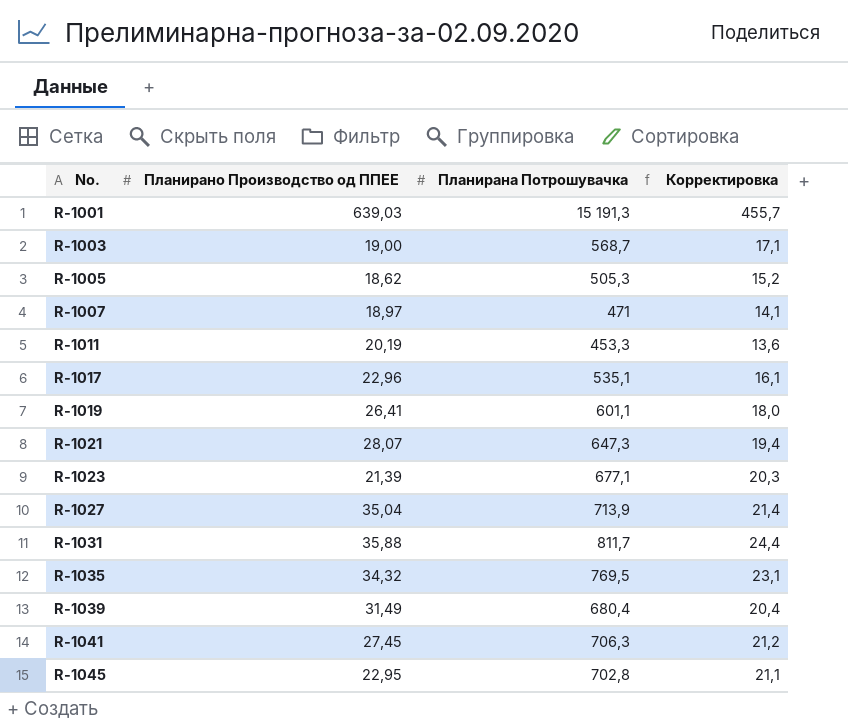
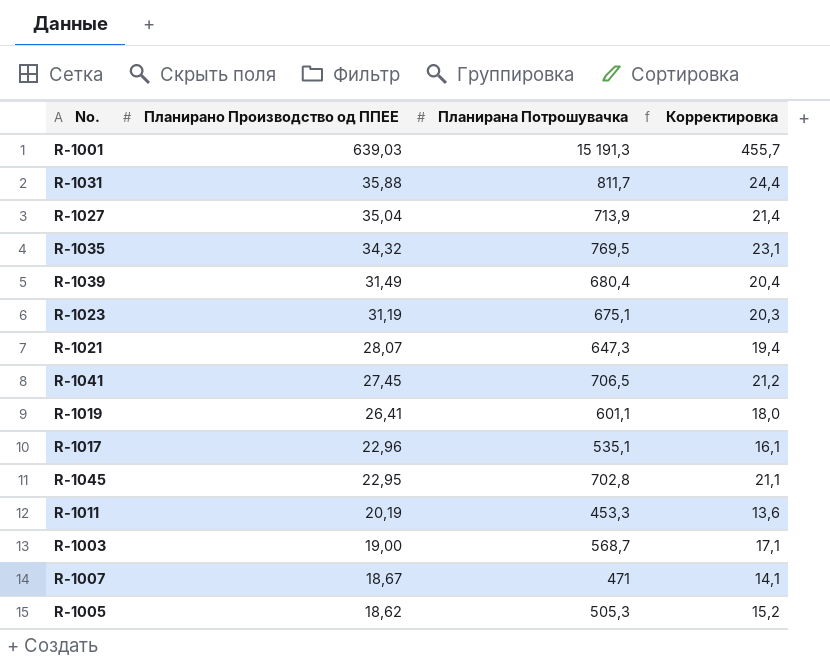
row order: No. ascending -> Планирано Производство од ППЕЕ descending
R-1023 | Планирано Производство од ППЕЕ: 21,39 -> 31,19
R-1023 | Планирана Потрошувачка: 677,1 -> 675,1
R-1041 | Планирана Потрошувачка: 706,3 -> 706,5
R-1007 | Планирано Производство од ППЕЕ: 18,97 -> 18,67

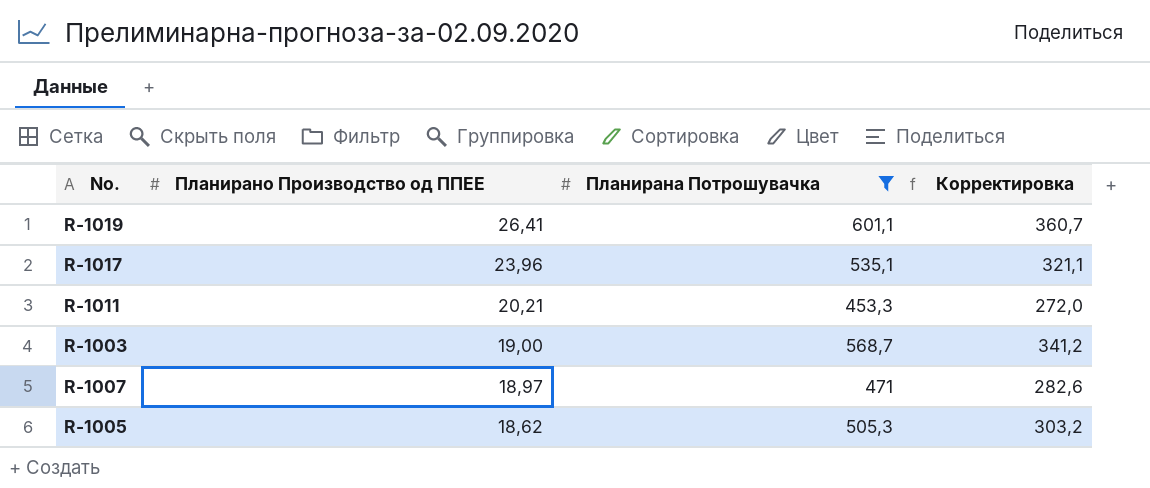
filter: none -> Планирана Потрошувачка <= 601,1
column Корректировка | formula: [Планирана Потрошувачка] * 0,03 -> [Планирана Потрошувачка] * 0,6
R-1017 | Планирано Производство од ППЕЕ: 22,96 -> 23,96
R-1011 | Планирано Производство од ППЕЕ: 20,19 -> 20,21
R-1007 | Планирано Производство од ППЕЕ: 18,67 -> 18,97

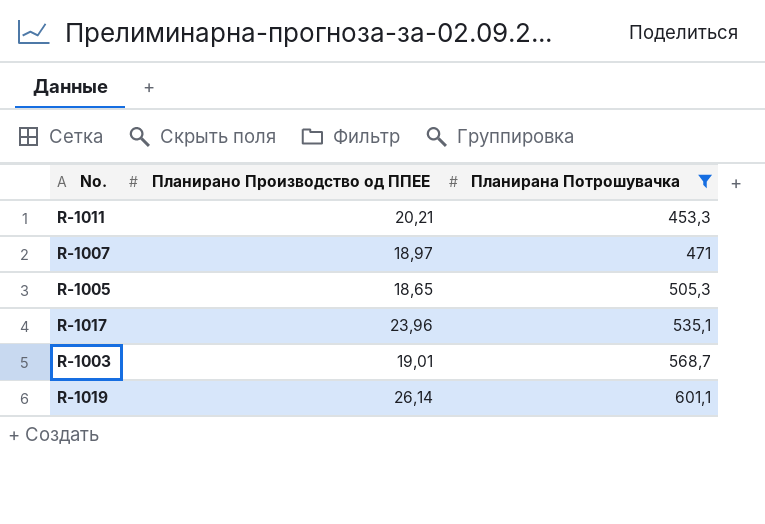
row order: Планирано Производство од ППЕЕ descending -> Планирана Потрошувачка ascending
column Корректировка | formula: [Планирана Потрошувачка] * 0,6 -> none
R-1005 | Планирано Производство од ППЕЕ: 18,62 -> 18,65
R-1003 | Планирано Производство од ППЕЕ: 19,00 -> 19,01
R-1019 | Планирано Производство од ППЕЕ: 26,41 -> 26,14

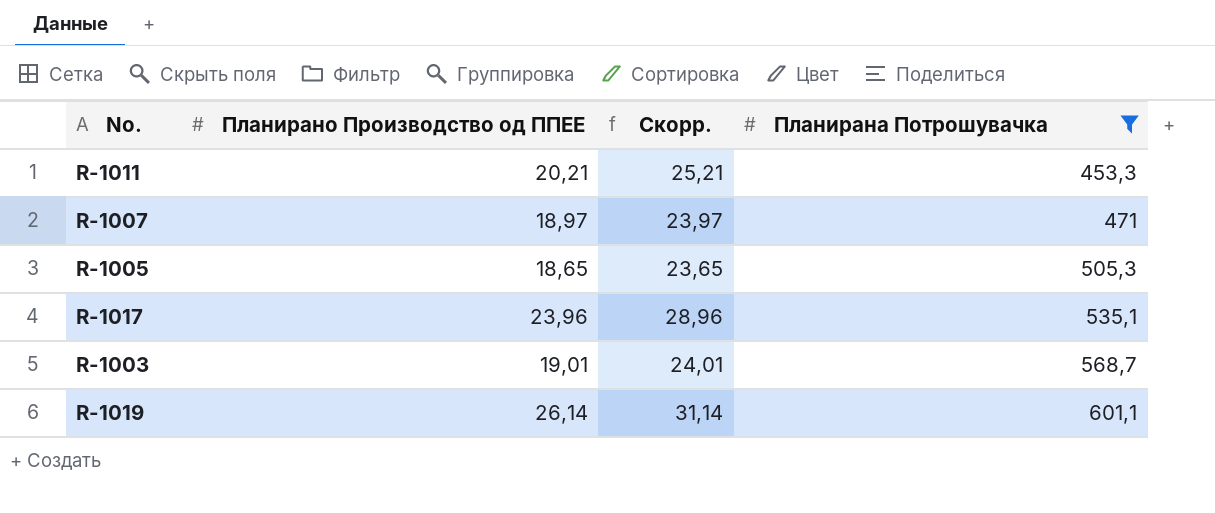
column Скорр. | formula: none -> [Планирано Производство од ППЕЕ] + 5

